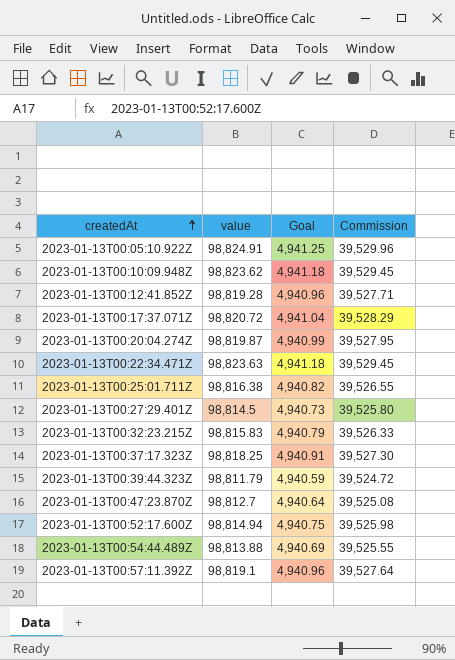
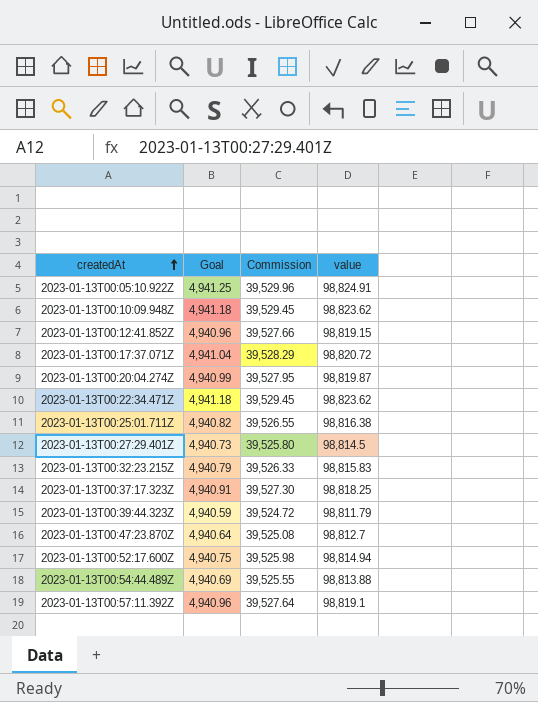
column value | position: 2 -> 4
2023-01-13T00:12:41.852Z | Commission: 39,527.71 -> 39,527.66
2023-01-13T00:12:41.852Z | value: 98,819.28 -> 98,819.15
2023-01-13T00:22:34.471Z | value: 98,823.63 -> 98,823.62

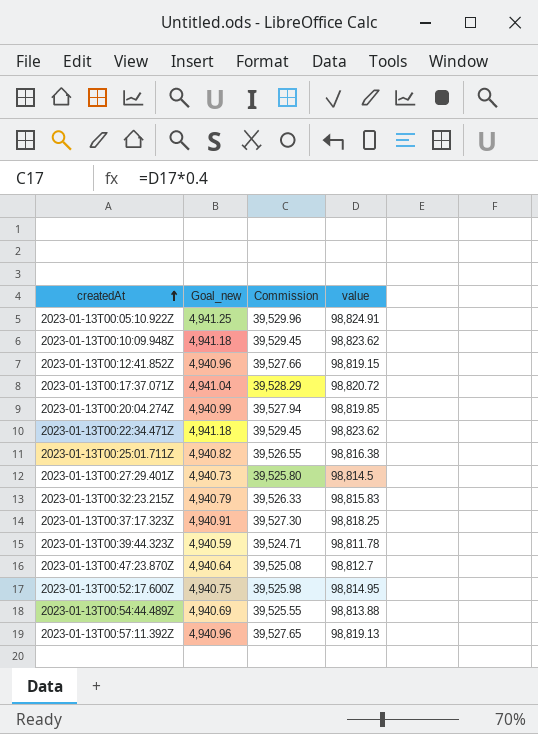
column name: Goal -> Goal_new
2023-01-13T00:20:04.274Z | Commission: 39,527.95 -> 39,527.94
2023-01-13T00:20:04.274Z | value: 98,819.87 -> 98,819.85
2023-01-13T00:39:44.323Z | Commission: 39,524.72 -> 39,524.71
2023-01-13T00:39:44.323Z | value: 98,811.79 -> 98,811.78
2023-01-13T00:52:17.600Z | value: 98,814.94 -> 98,814.95
2023-01-13T00:57:11.392Z | Commission: 39,527.64 -> 39,527.65
2023-01-13T00:57:11.392Z | value: 98,819.1 -> 98,819.13

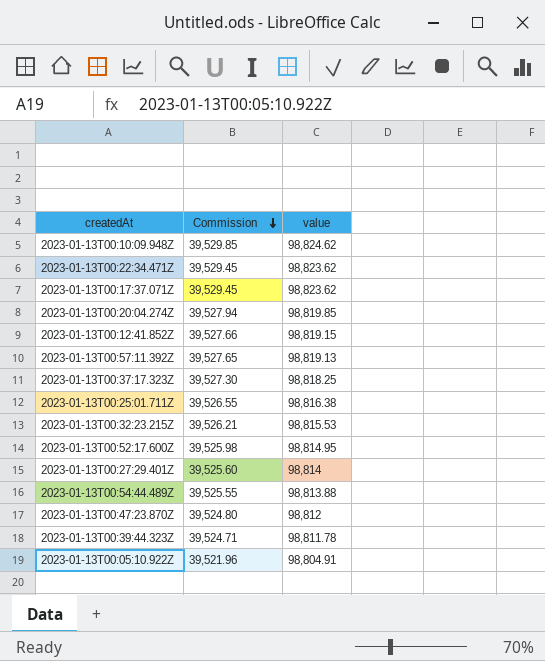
row order: createdAt ascending -> Commission descending
column Goal_new | formula: [value] * 0.05 -> none
2023-01-13T00:10:09.948Z | Commission: 39,529.45 -> 39,529.85
2023-01-13T00:10:09.948Z | value: 98,823.62 -> 98,824.62
2023-01-13T00:17:37.071Z | Commission: 39,528.29 -> 39,529.45
2023-01-13T00:17:37.071Z | value: 98,820.72 -> 98,823.62
2023-01-13T00:32:23.215Z | Commission: 39,526.33 -> 39,526.21
2023-01-13T00:32:23.215Z | value: 98,815.83 -> 98,815.53
2023-01-13T00:27:29.401Z | Commission: 39,525.80 -> 39,525.60
2023-01-13T00:27:29.401Z | value: 98,814.5 -> 98,814
2023-01-13T00:47:23.870Z | Commission: 39,525.08 -> 39,524.80
2023-01-13T00:47:23.870Z | value: 98,812.7 -> 98,812
2023-01-13T00:05:10.922Z | Commission: 39,529.96 -> 39,521.96
2023-01-13T00:05:10.922Z | value: 98,824.91 -> 98,804.91

